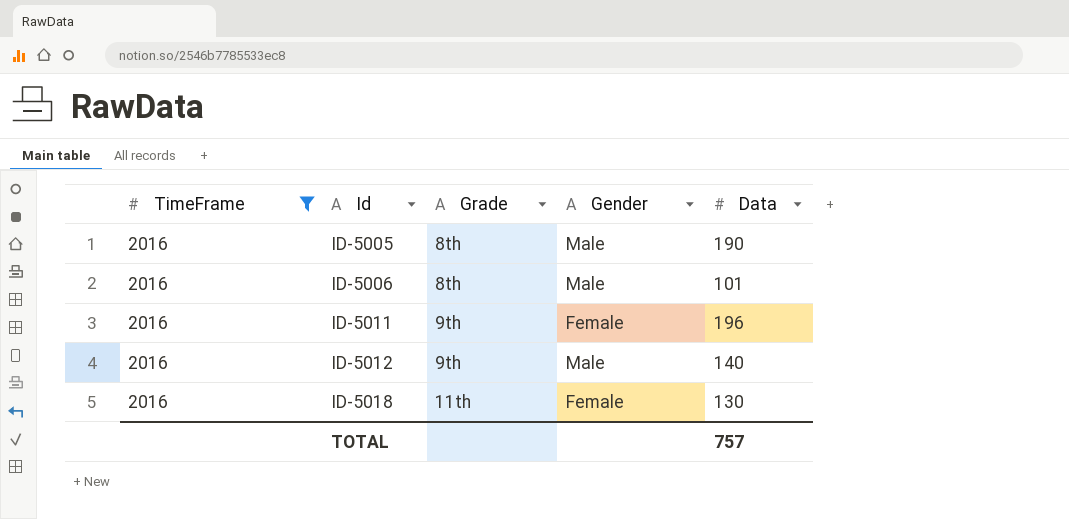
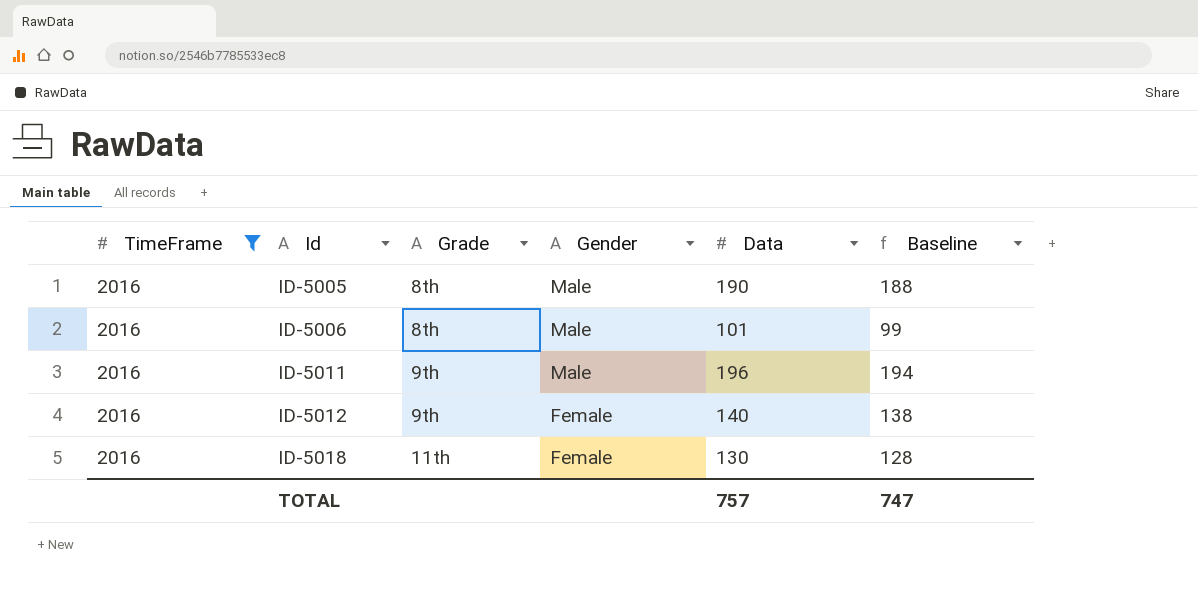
column Baseline | formula: none -> [Data] - 2
ID-5011 | Gender: Female -> Male
ID-5012 | Gender: Male -> Female

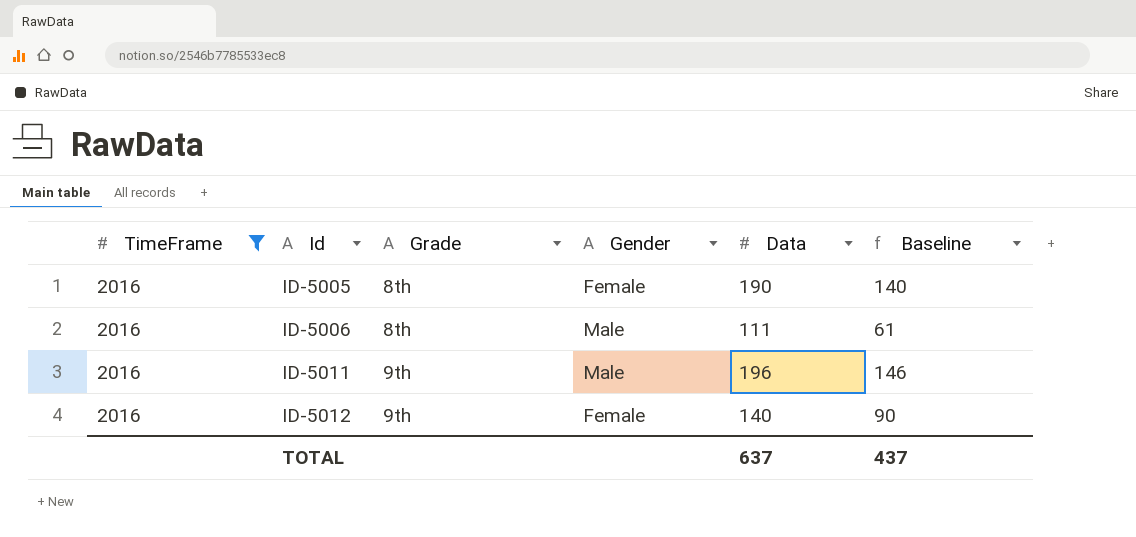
column Baseline | formula: [Data] - 2 -> [Data] - 50
row ID-5018: 2016 | 11th | Female | 130 | 128 -> none
ID-5005 | Gender: Male -> Female
ID-5006 | Data: 101 -> 111
TOTAL | Data: 757 -> 637
TOTAL | Baseline: 747 -> 437

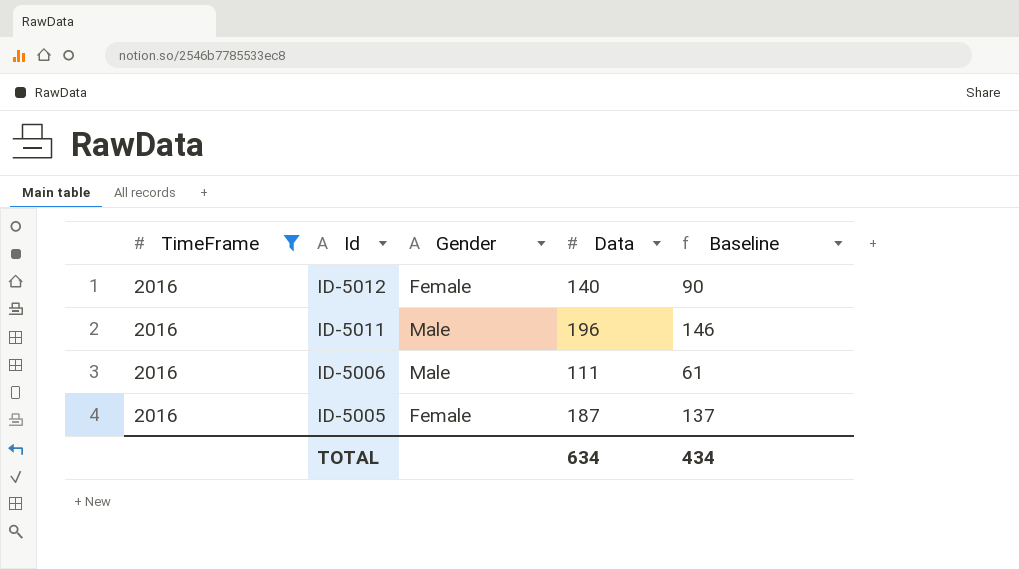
row order: Id ascending -> Id descending
column Grade | position: 3 -> none
ID-5005 | Data: 190 -> 187
ID-5005 | Baseline: 140 -> 137
TOTAL | Data: 637 -> 634
TOTAL | Baseline: 437 -> 434

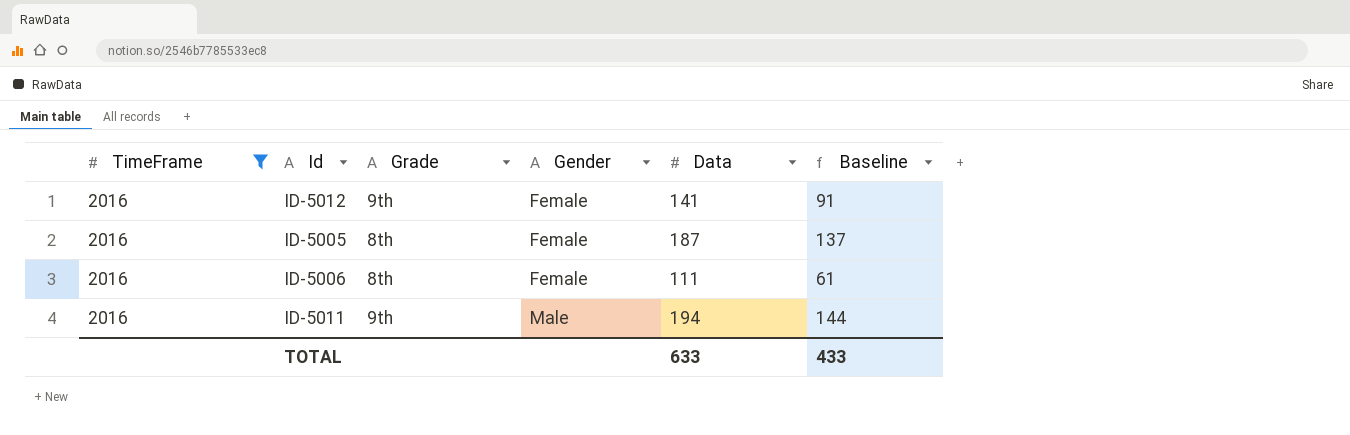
row order: Id descending -> Gender ascending
column Grade | position: none -> 3
ID-5012 | Data: 140 -> 141
ID-5012 | Baseline: 90 -> 91
ID-5006 | Gender: Male -> Female
ID-5011 | Data: 196 -> 194
ID-5011 | Baseline: 146 -> 144
TOTAL | Data: 634 -> 633
TOTAL | Baseline: 434 -> 433

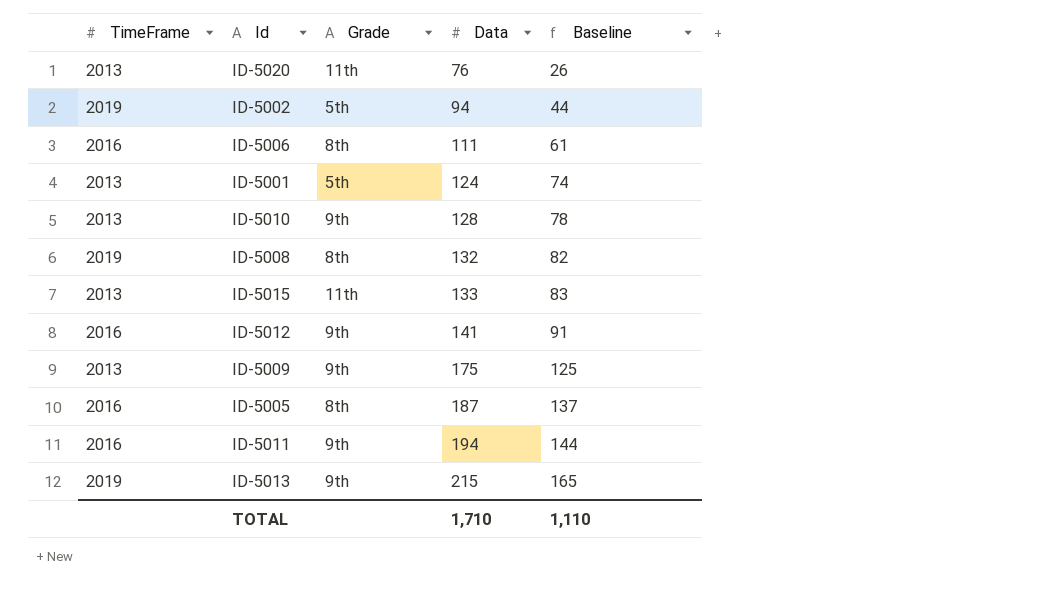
filter: TimeFrame = 2016 -> none
row order: Gender ascending -> Data ascending
column Gender | position: 4 -> none
TOTAL | Data: 633 -> 1,710
TOTAL | Baseline: 433 -> 1,110

